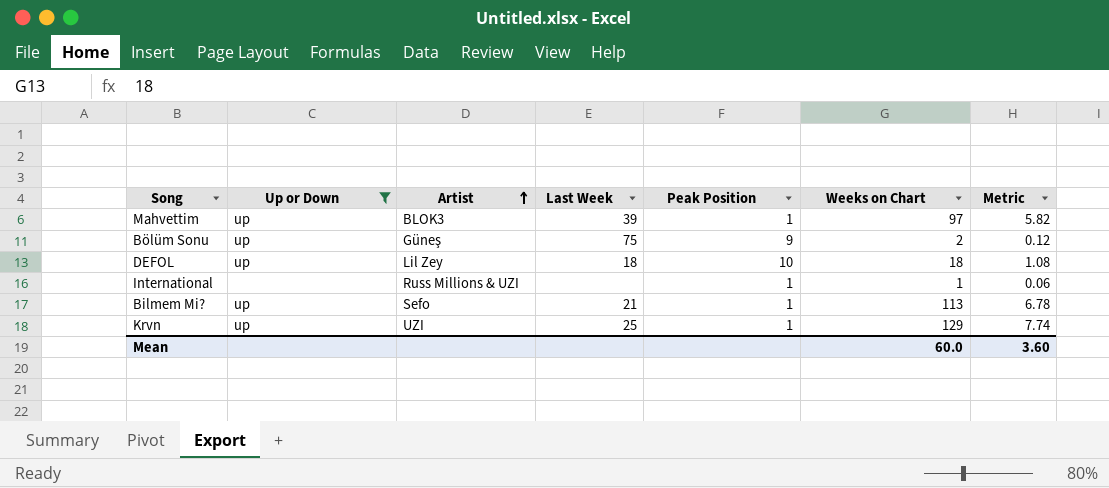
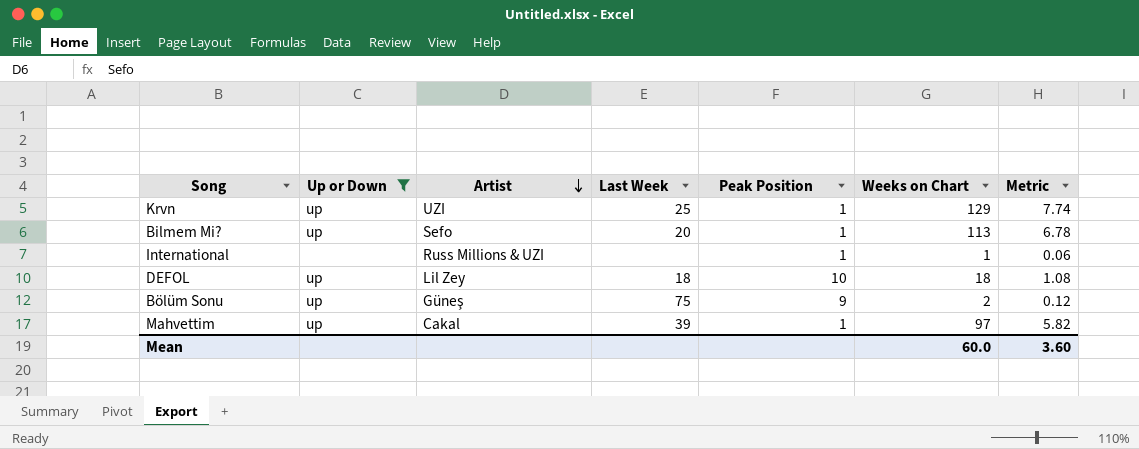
row order: Artist ascending -> Artist descending
Bilmem Mi? | Last Week: 21 -> 20
Mahvettim | Artist: BLOK3 -> Cakal

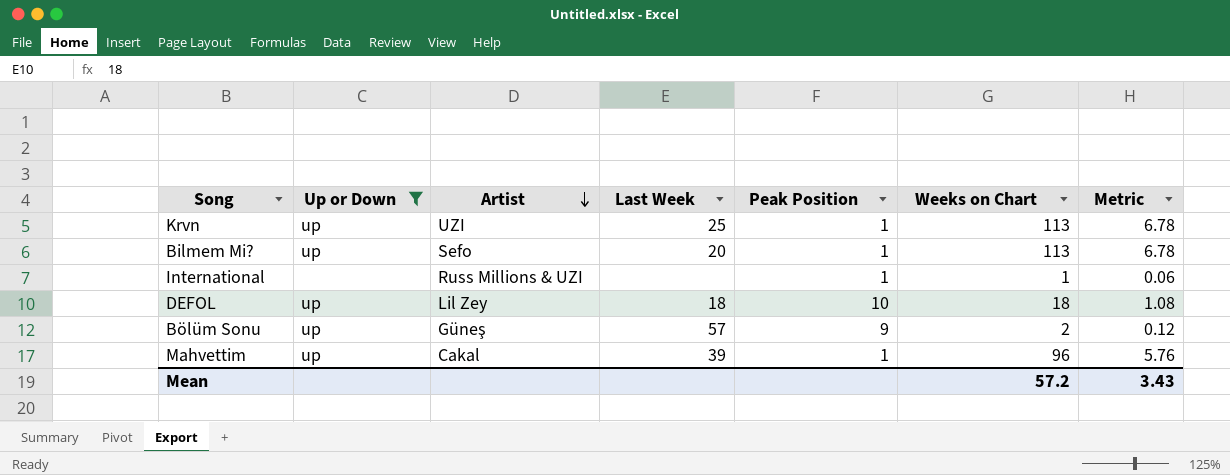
Krvn | Weeks on Chart: 129 -> 113
Krvn | Metric: 7.74 -> 6.78
Bölüm Sonu | Last Week: 75 -> 57
Mahvettim | Weeks on Chart: 97 -> 96
Mahvettim | Metric: 5.82 -> 5.76
Mean | Weeks on Chart: 60.0 -> 57.2
Mean | Metric: 3.60 -> 3.43

